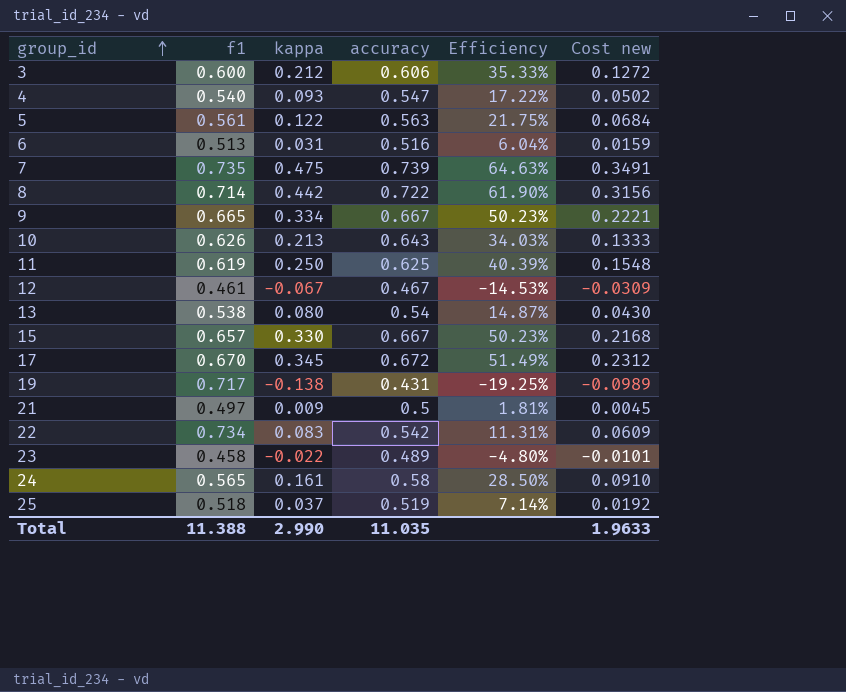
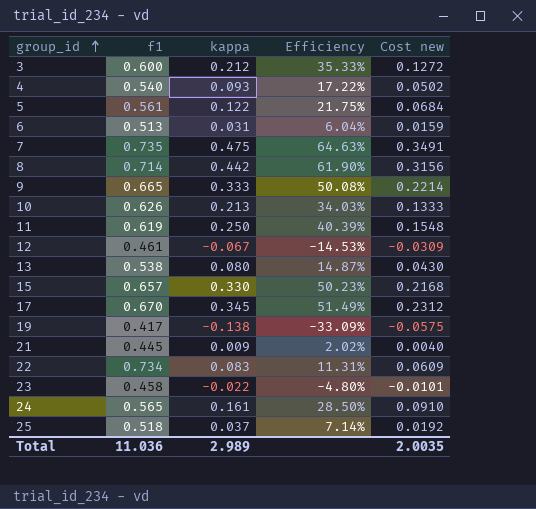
column accuracy | position: 4 -> none
9 | kappa: 0.334 -> 0.333
9 | Efficiency: 50.23% -> 50.08%
9 | Cost new: 0.2221 -> 0.2214
19 | f1: 0.717 -> 0.417
19 | Efficiency: -19.25% -> -33.09%
19 | Cost new: -0.0989 -> -0.0575
21 | f1: 0.497 -> 0.445
21 | Efficiency: 1.81% -> 2.02%
21 | Cost new: 0.0045 -> 0.0040
Total | f1: 11.388 -> 11.036
Total | kappa: 2.990 -> 2.989
Total | Cost new: 1.9633 -> 2.0035

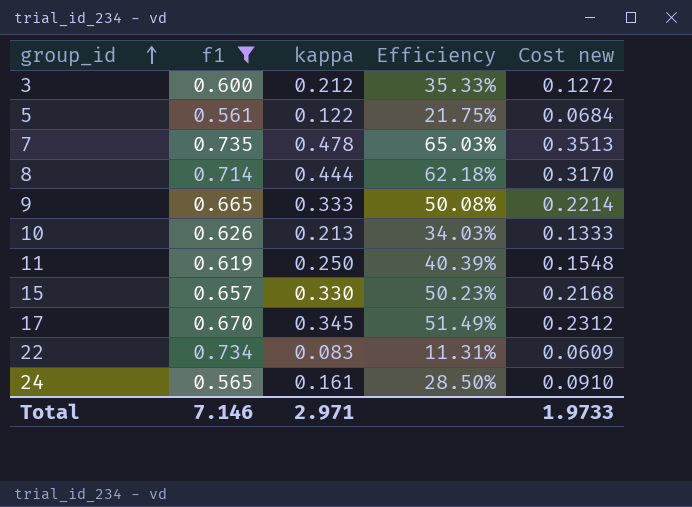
filter: none -> f1 >= 0.561
7 | kappa: 0.475 -> 0.478
7 | Efficiency: 64.63% -> 65.03%
7 | Cost new: 0.3491 -> 0.3513
8 | kappa: 0.442 -> 0.444
8 | Efficiency: 61.90% -> 62.18%
8 | Cost new: 0.3156 -> 0.3170
Total | f1: 11.036 -> 7.146
Total | kappa: 2.989 -> 2.971
Total | Cost new: 2.0035 -> 1.9733

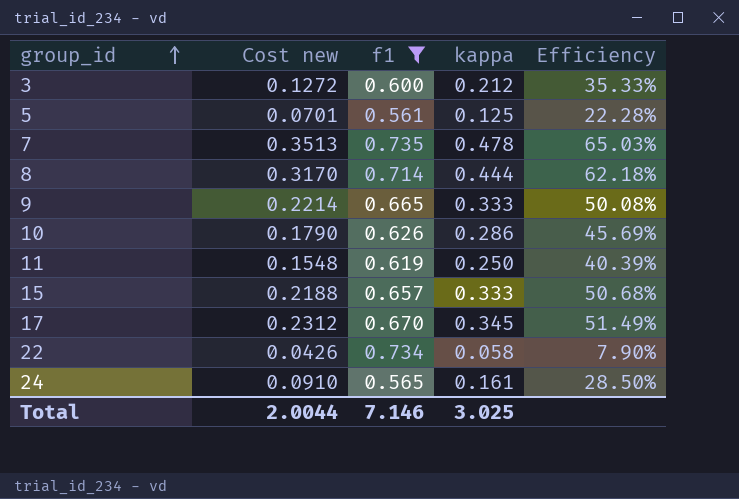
column Cost new | position: 5 -> 2
5 | Cost new: 0.0684 -> 0.0701
5 | kappa: 0.122 -> 0.125
5 | Efficiency: 21.75% -> 22.28%
10 | Cost new: 0.1333 -> 0.1790
10 | kappa: 0.213 -> 0.286
10 | Efficiency: 34.03% -> 45.69%
15 | Cost new: 0.2168 -> 0.2188
15 | kappa: 0.330 -> 0.333
15 | Efficiency: 50.23% -> 50.68%
22 | Cost new: 0.0609 -> 0.0426
22 | kappa: 0.083 -> 0.058
22 | Efficiency: 11.31% -> 7.90%
Total | Cost new: 1.9733 -> 2.0044
Total | kappa: 2.971 -> 3.025

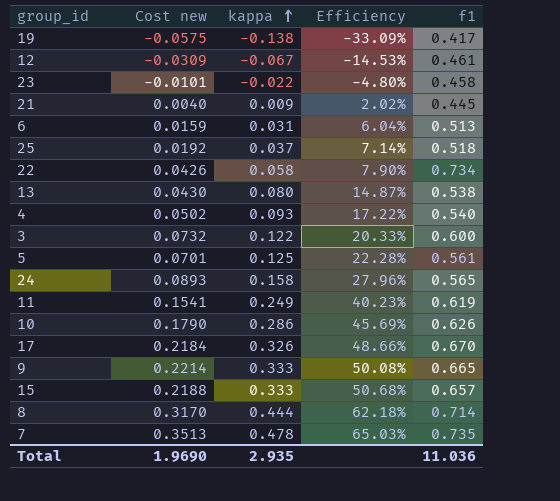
filter: f1 >= 0.561 -> none
row order: group_id ascending -> kappa ascending
column f1 | position: 3 -> 5
3 | Cost new: 0.1272 -> 0.0732
3 | kappa: 0.212 -> 0.122
3 | Efficiency: 35.33% -> 20.33%
24 | Cost new: 0.0910 -> 0.0893
24 | kappa: 0.161 -> 0.158
24 | Efficiency: 28.50% -> 27.96%
11 | Cost new: 0.1548 -> 0.1541
11 | kappa: 0.250 -> 0.249
11 | Efficiency: 40.39% -> 40.23%
17 | Cost new: 0.2312 -> 0.2184
17 | kappa: 0.345 -> 0.326
17 | Efficiency: 51.49% -> 48.66%
Total | Cost new: 2.0044 -> 1.9690
Total | kappa: 3.025 -> 2.935
Total | f1: 7.146 -> 11.036

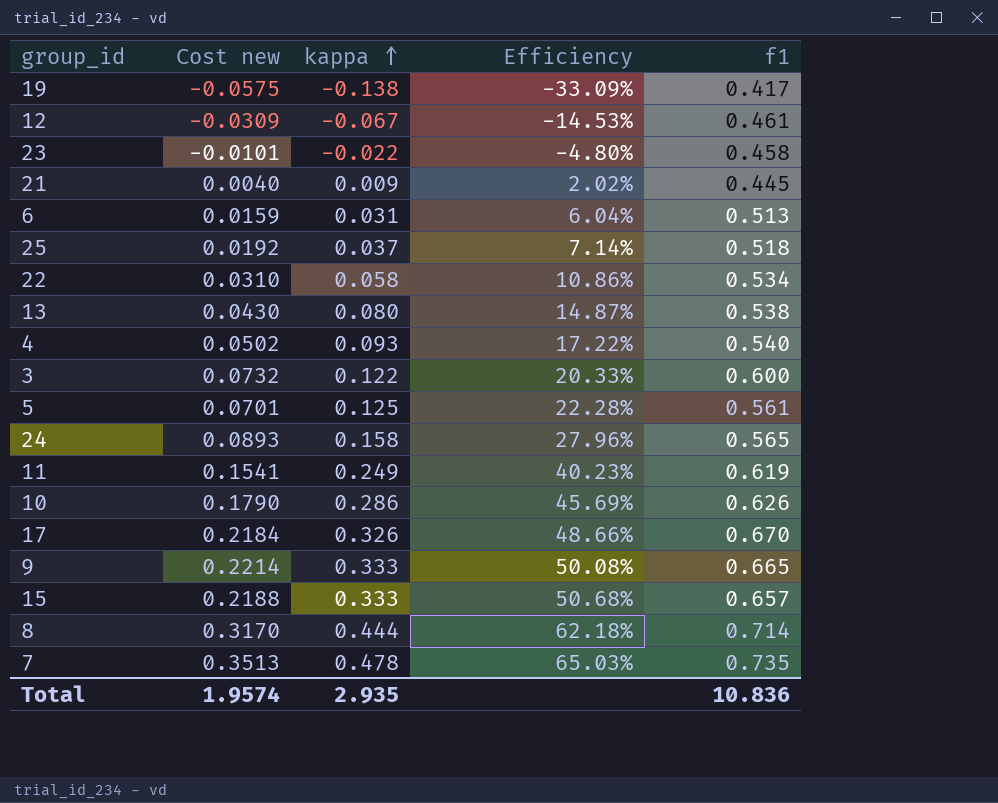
22 | Cost new: 0.0426 -> 0.0310
22 | Efficiency: 7.90% -> 10.86%
22 | f1: 0.734 -> 0.534
Total | Cost new: 1.9690 -> 1.9574
Total | f1: 11.036 -> 10.836

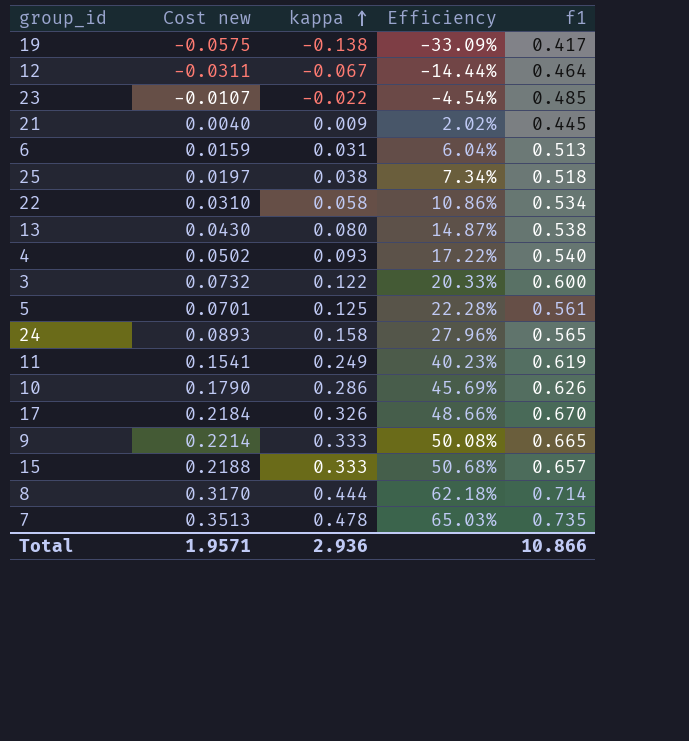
12 | Cost new: -0.0309 -> -0.0311
12 | Efficiency: -14.53% -> -14.44%
12 | f1: 0.461 -> 0.464
23 | Cost new: -0.0101 -> -0.0107
23 | Efficiency: -4.80% -> -4.54%
23 | f1: 0.458 -> 0.485
25 | Cost new: 0.0192 -> 0.0197
25 | kappa: 0.037 -> 0.038
25 | Efficiency: 7.14% -> 7.34%
Total | Cost new: 1.9574 -> 1.9571
Total | kappa: 2.935 -> 2.936
Total | f1: 10.836 -> 10.866

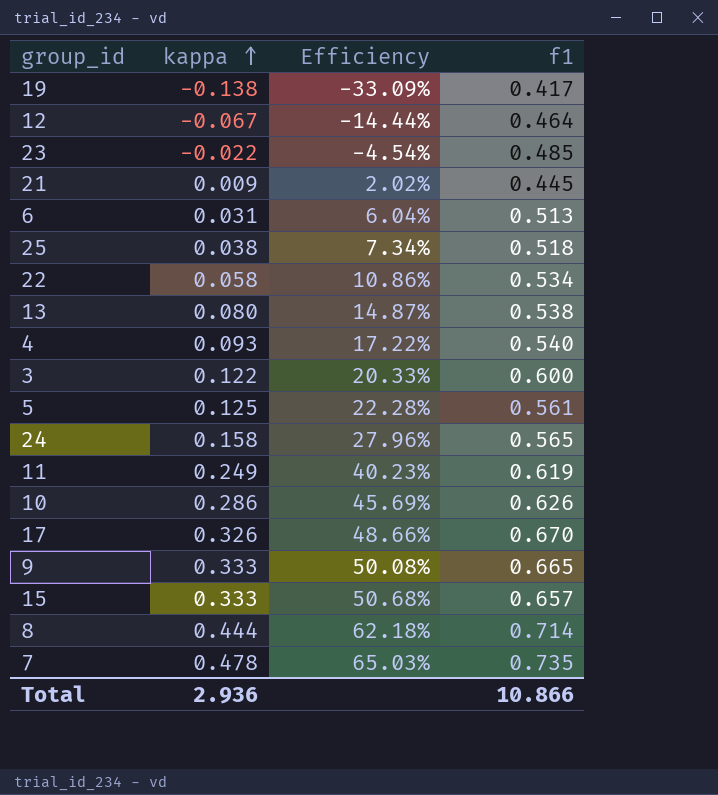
column Cost new | formula: [kappa] * [f1] -> none

